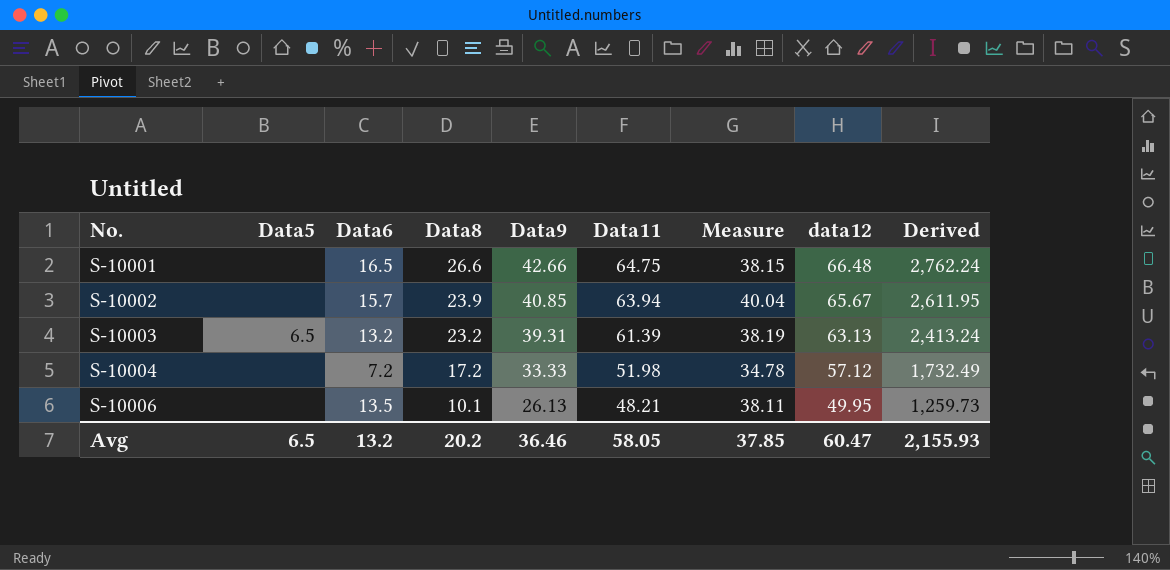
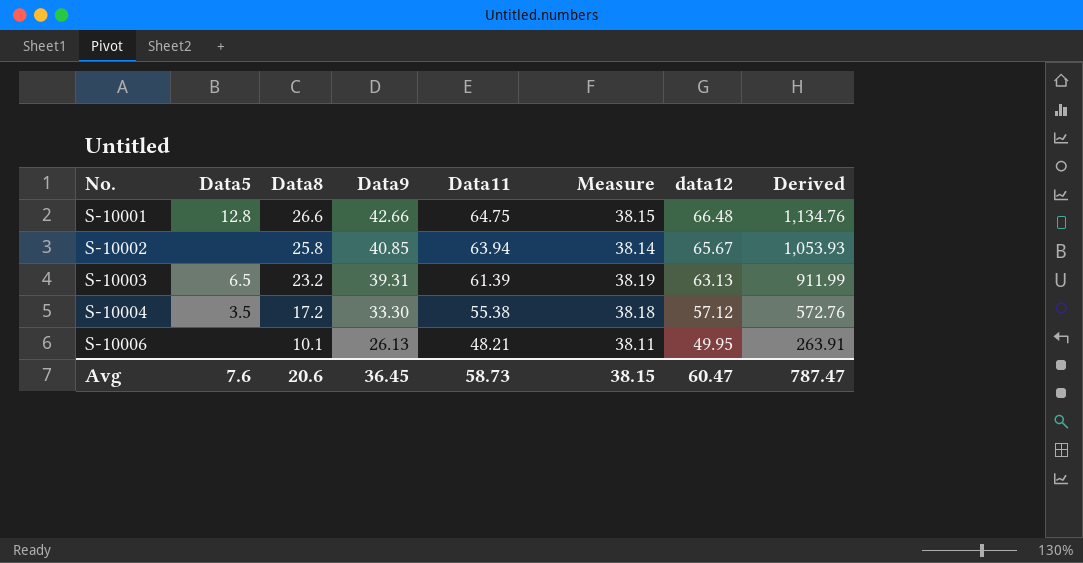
column Data6 | position: 3 -> none
column Derived | formula: [Data9] * [Data11] -> [Data8] * [Data9]
S-10001 | Data5: none -> 12.8
S-10002 | Data8: 23.9 -> 25.8
S-10002 | Measure: 40.04 -> 38.14
S-10004 | Data5: none -> 3.5
S-10004 | Data9: 33.33 -> 33.30
S-10004 | Data11: 51.98 -> 55.38
S-10004 | Measure: 34.78 -> 38.18
Avg | Data5: 6.5 -> 7.6
Avg | Data8: 20.2 -> 20.6
Avg | Data9: 36.46 -> 36.45
Avg | Data11: 58.05 -> 58.73
Avg | Measure: 37.85 -> 38.15
Avg | Derived: 2,155.93 -> 787.47

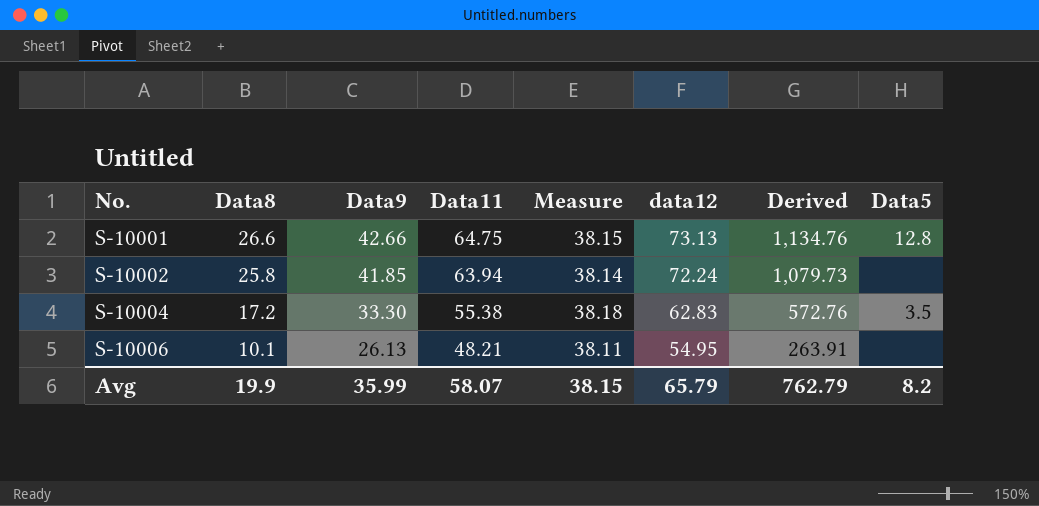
column Data5 | position: 2 -> 8
row S-10003: 6.5 | 23.2 | 39.31 | 61.39 | 38.19 | 63.13 | 911.99 -> none
S-10001 | data12: 66.48 -> 73.13
S-10002 | Data9: 40.85 -> 41.85
S-10002 | data12: 65.67 -> 72.24
S-10002 | Derived: 1,053.93 -> 1,079.73
S-10004 | data12: 57.12 -> 62.83
S-10006 | data12: 49.95 -> 54.95
Avg | Data8: 20.6 -> 19.9
Avg | Data9: 36.45 -> 35.99
Avg | Data11: 58.73 -> 58.07
Avg | data12: 60.47 -> 65.79
Avg | Derived: 787.47 -> 762.79
Avg | Data5: 7.6 -> 8.2

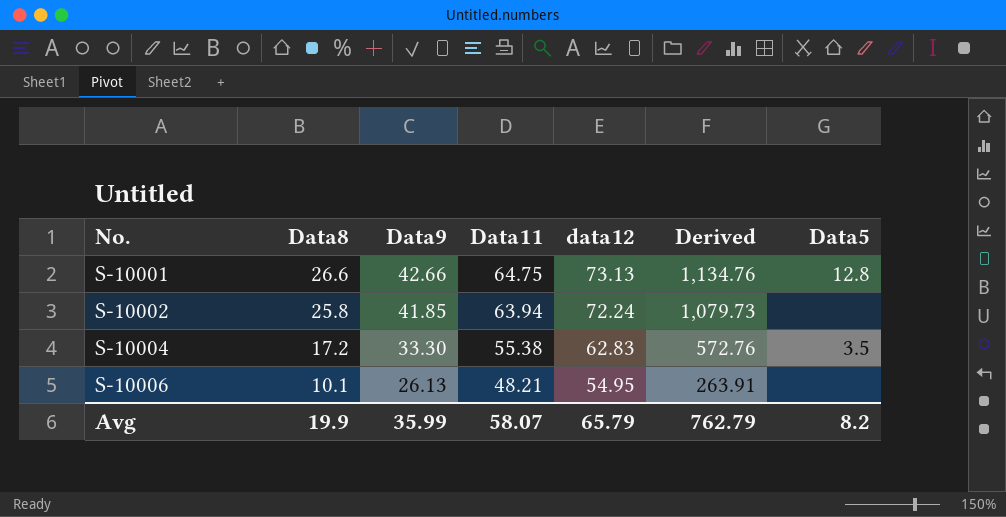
column Measure | formula: [Data11] - [Data8] -> none

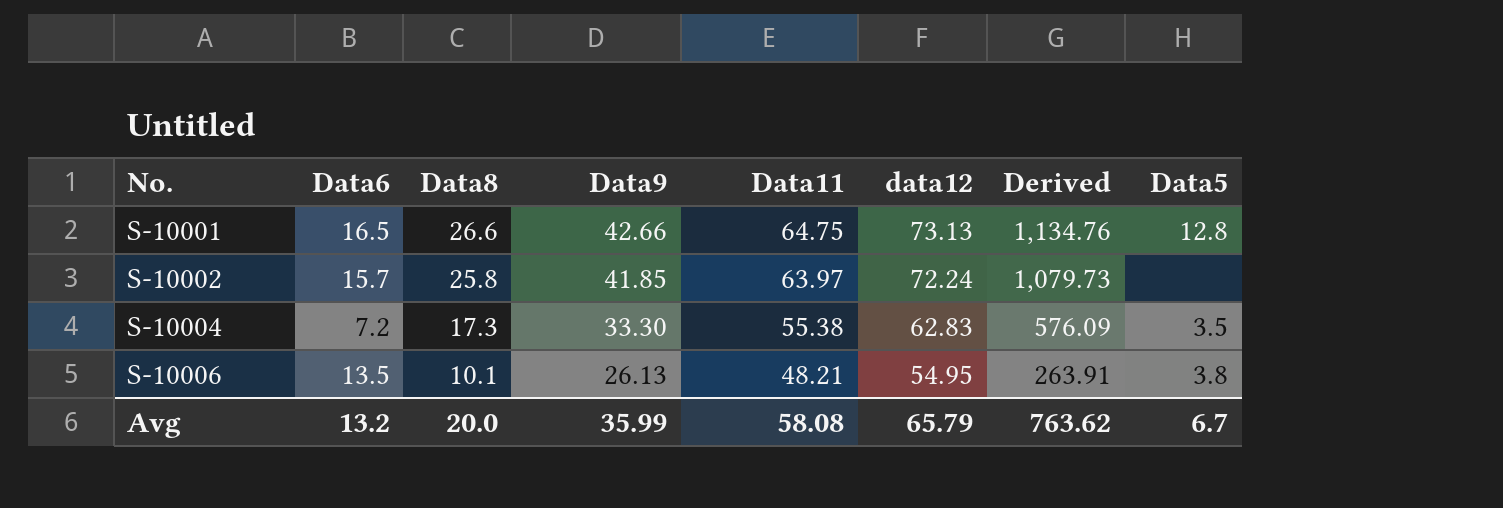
column Data6 | position: none -> 2
S-10002 | Data11: 63.94 -> 63.97
S-10004 | Data8: 17.2 -> 17.3
S-10004 | Derived: 572.76 -> 576.09
S-10006 | Data5: none -> 3.8
Avg | Data8: 19.9 -> 20.0
Avg | Data11: 58.07 -> 58.08
Avg | Derived: 762.79 -> 763.62
Avg | Data5: 8.2 -> 6.7

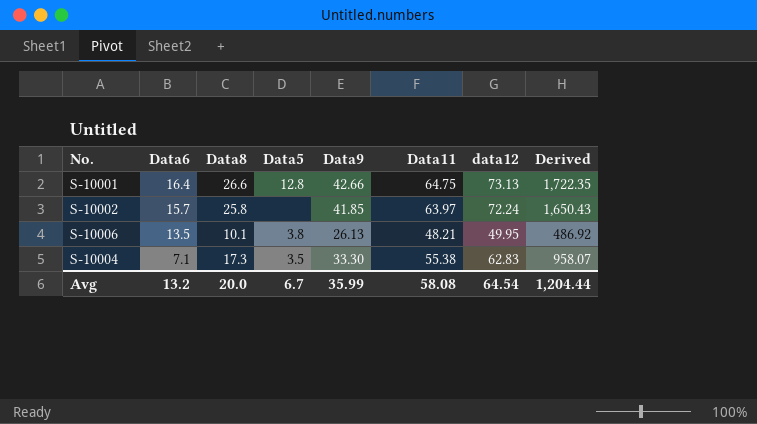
row order: No. ascending -> Data6 descending
column Data5 | position: 8 -> 4
column Derived | formula: [Data8] * [Data9] -> [Data8] * [Data11]
S-10001 | Data6: 16.5 -> 16.4
S-10006 | data12: 54.95 -> 49.95
S-10004 | Data6: 7.2 -> 7.1
Avg | data12: 65.79 -> 64.54
Avg | Derived: 763.62 -> 1,204.44

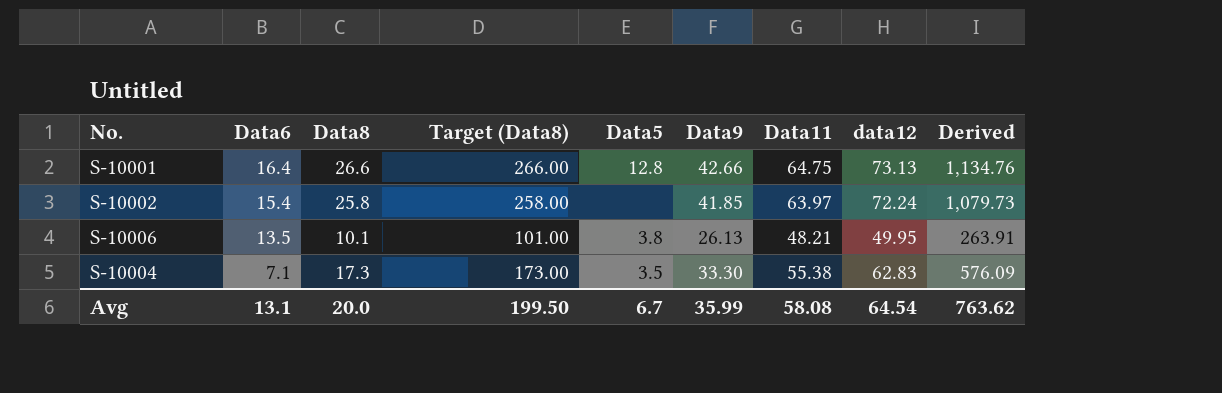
column Target (Data8) | formula: none -> [Data8] * 10
column Derived | formula: [Data8] * [Data11] -> [Data8] * [Data9]
S-10002 | Data6: 15.7 -> 15.4
Avg | Data6: 13.2 -> 13.1
Avg | Derived: 1,204.44 -> 763.62

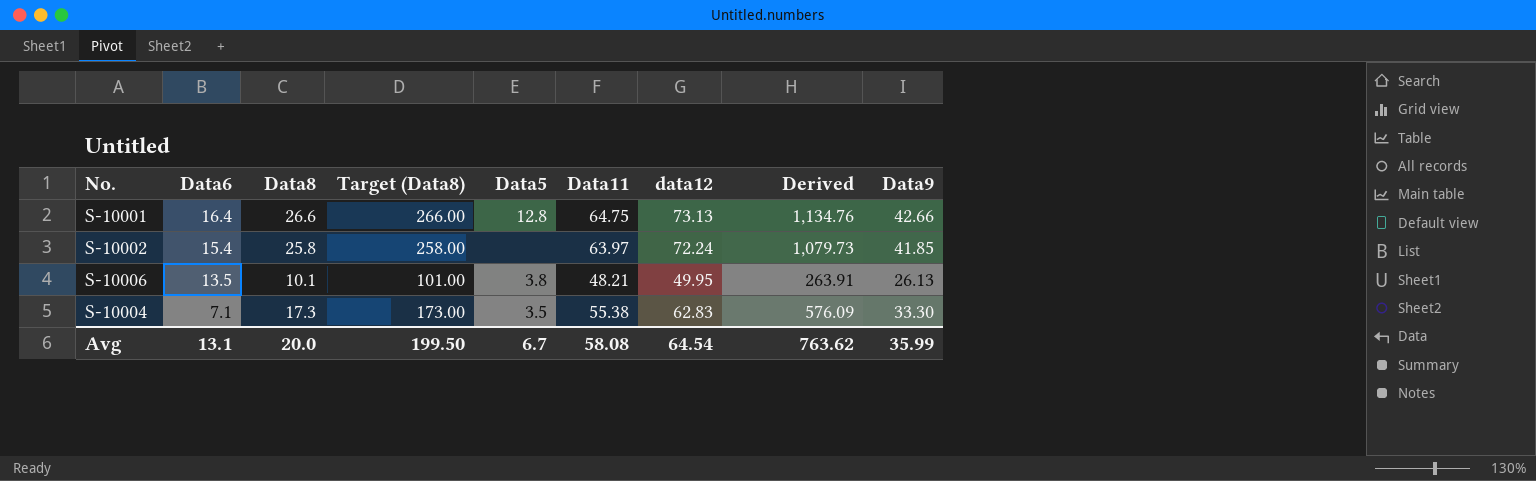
column Data9 | position: 6 -> 9

